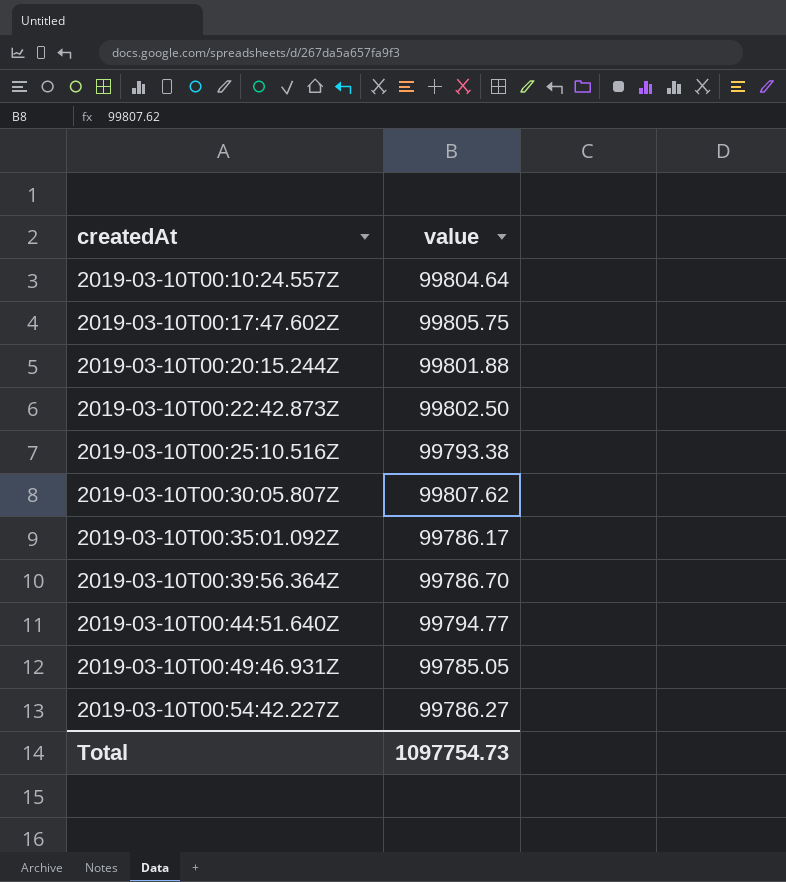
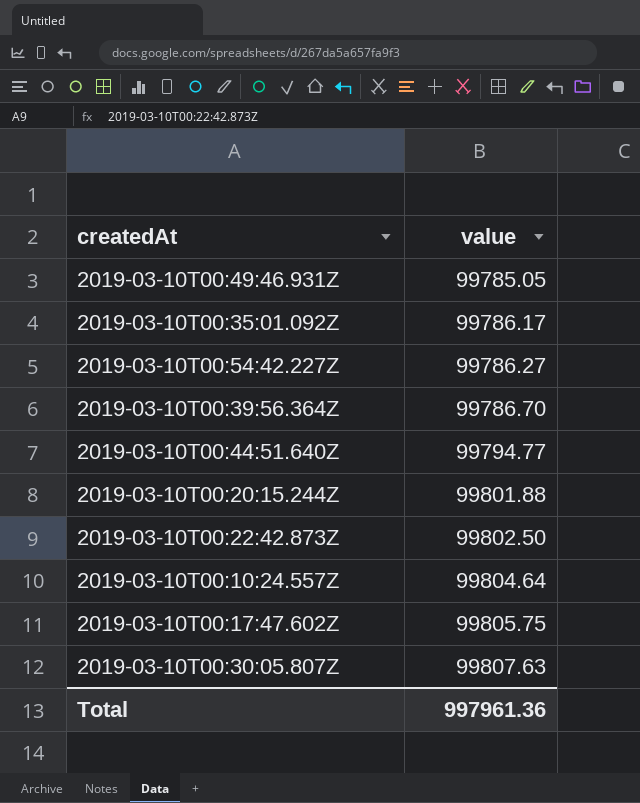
row order: createdAt ascending -> value ascending
row 2019-03-10T00:25:10.516Z: 99793.38 -> none
2019-03-10T00:30:05.807Z | value: 99807.62 -> 99807.63
Total | value: 1097754.73 -> 997961.36

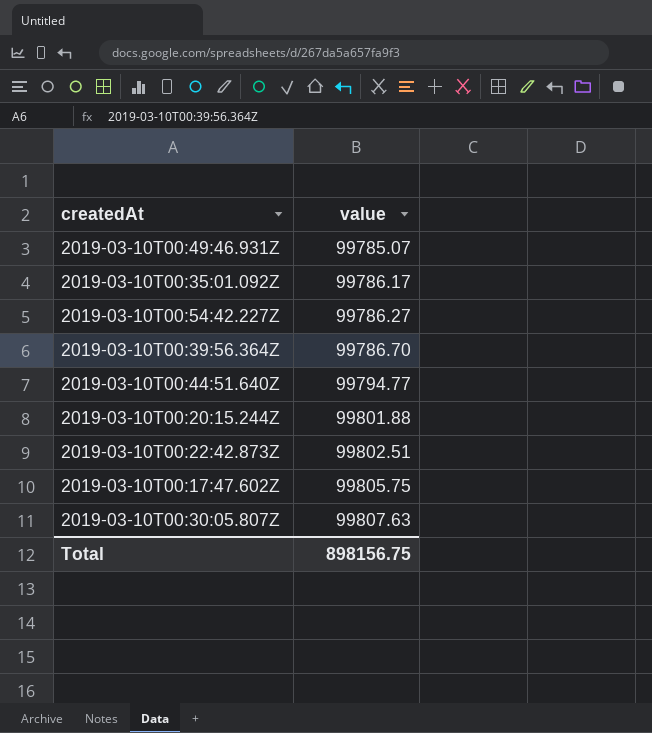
row 2019-03-10T00:10:24.557Z: 99804.64 -> none
2019-03-10T00:49:46.931Z | value: 99785.05 -> 99785.07
2019-03-10T00:22:42.873Z | value: 99802.50 -> 99802.51
Total | value: 997961.36 -> 898156.75

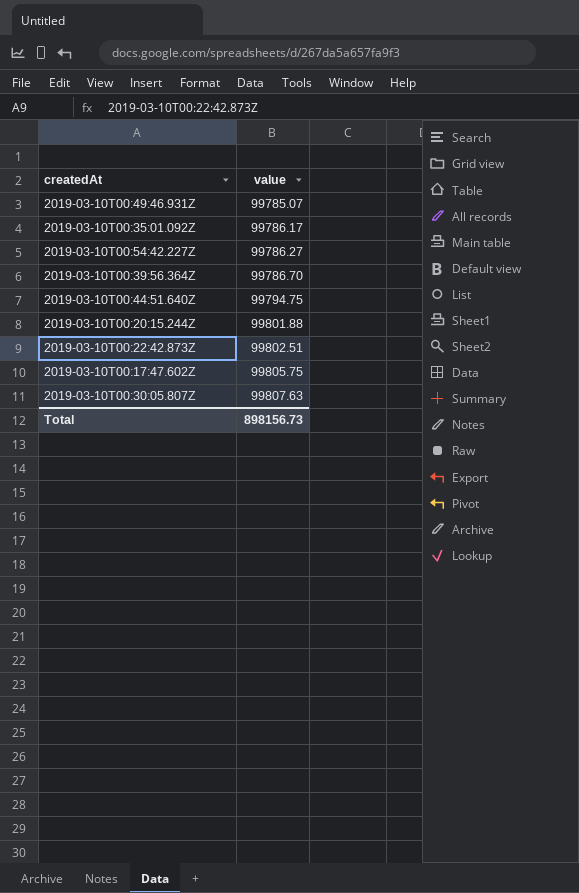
2019-03-10T00:44:51.640Z | value: 99794.77 -> 99794.75
Total | value: 898156.75 -> 898156.73

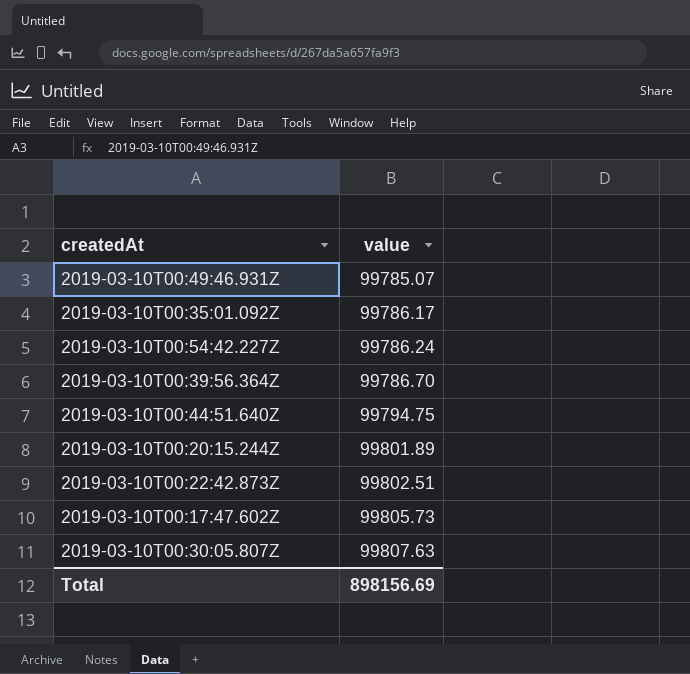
2019-03-10T00:54:42.227Z | value: 99786.27 -> 99786.24
2019-03-10T00:20:15.244Z | value: 99801.88 -> 99801.89
2019-03-10T00:17:47.602Z | value: 99805.75 -> 99805.73
Total | value: 898156.73 -> 898156.69

